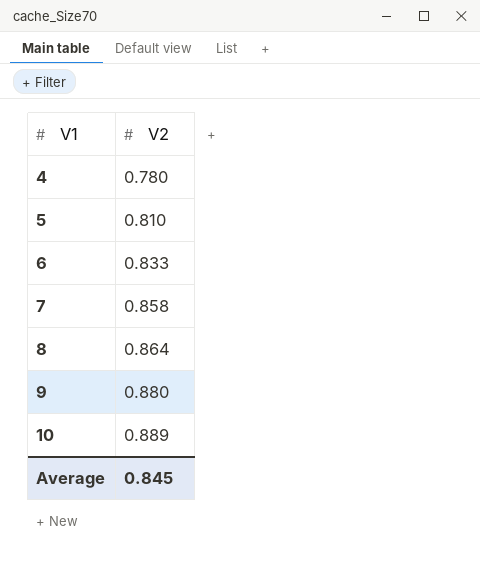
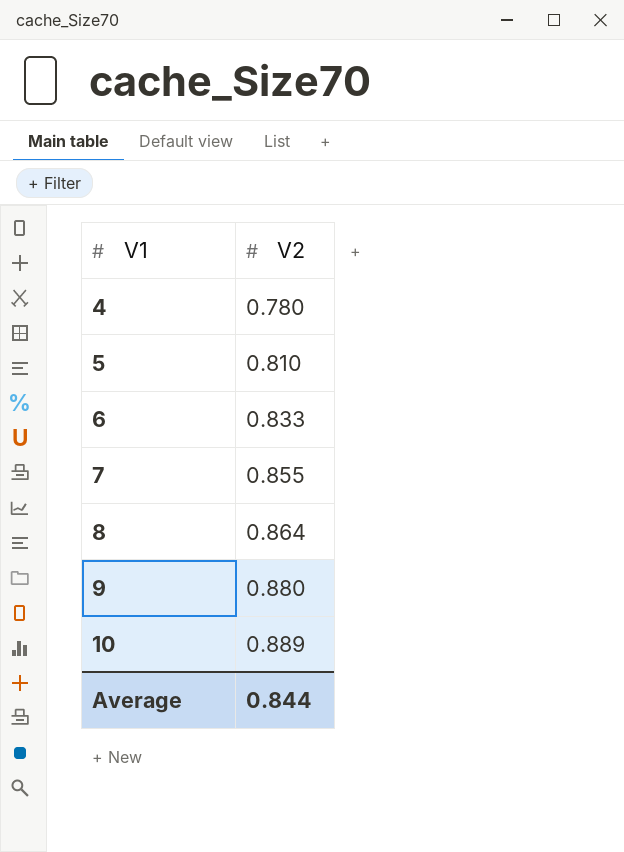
7 | V2: 0.858 -> 0.855
Average | V2: 0.845 -> 0.844

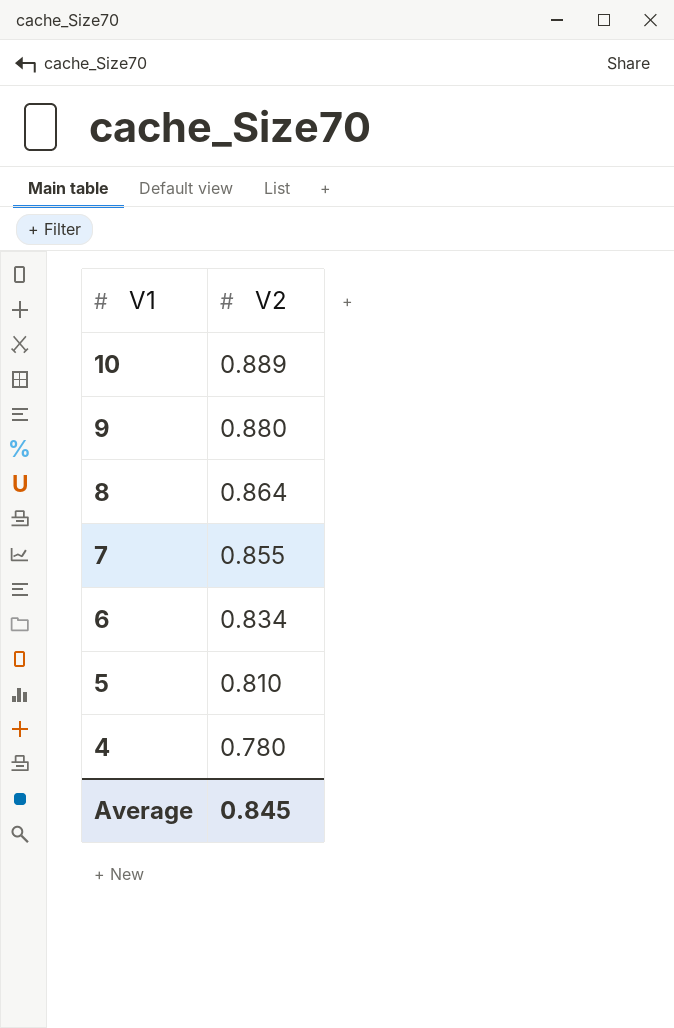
row order: V1 ascending -> V1 descending
6 | V2: 0.833 -> 0.834
Average | V2: 0.844 -> 0.845

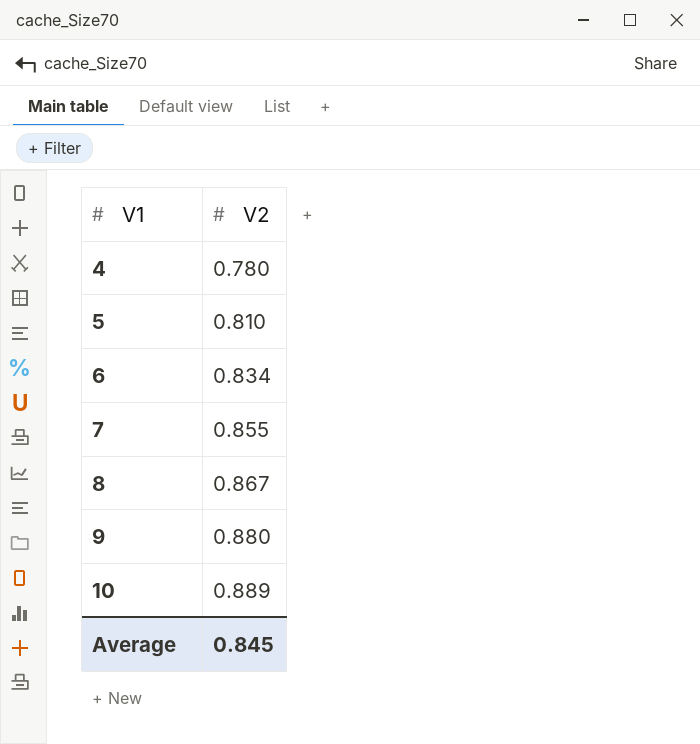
row order: V1 descending -> V1 ascending
8 | V2: 0.864 -> 0.867

